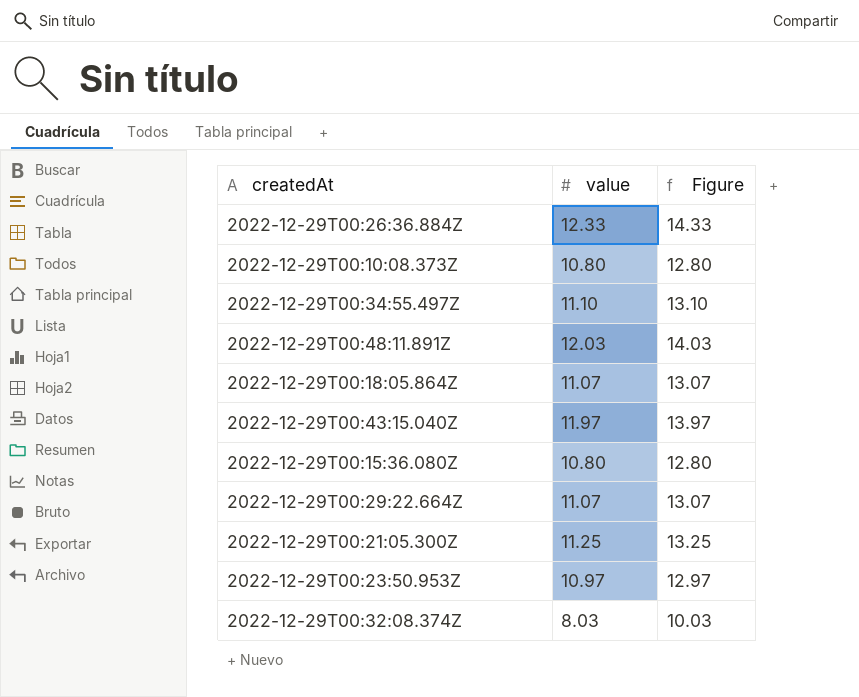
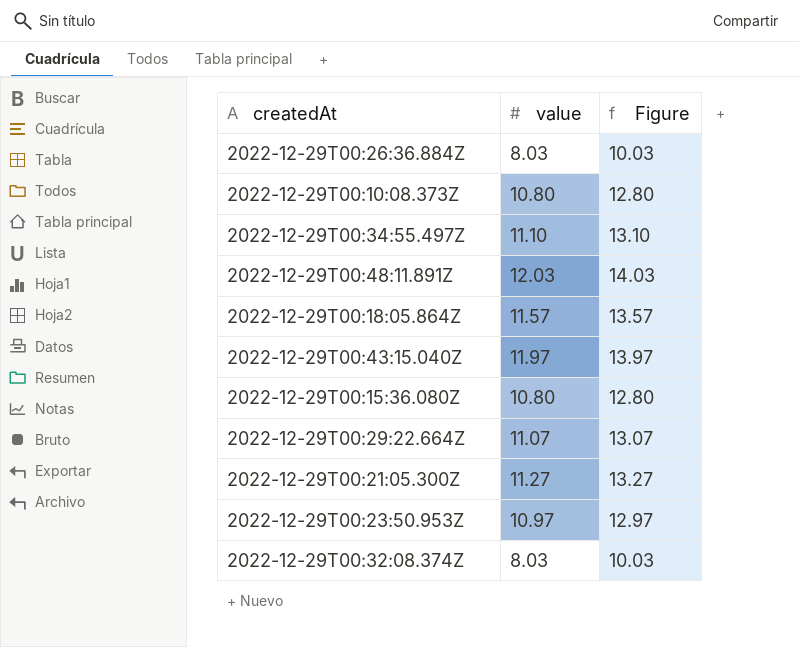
2022-12-29T00:26:36.884Z | value: 12.33 -> 8.03
2022-12-29T00:26:36.884Z | Figure: 14.33 -> 10.03
2022-12-29T00:18:05.864Z | value: 11.07 -> 11.57
2022-12-29T00:18:05.864Z | Figure: 13.07 -> 13.57
2022-12-29T00:21:05.300Z | value: 11.25 -> 11.27
2022-12-29T00:21:05.300Z | Figure: 13.25 -> 13.27

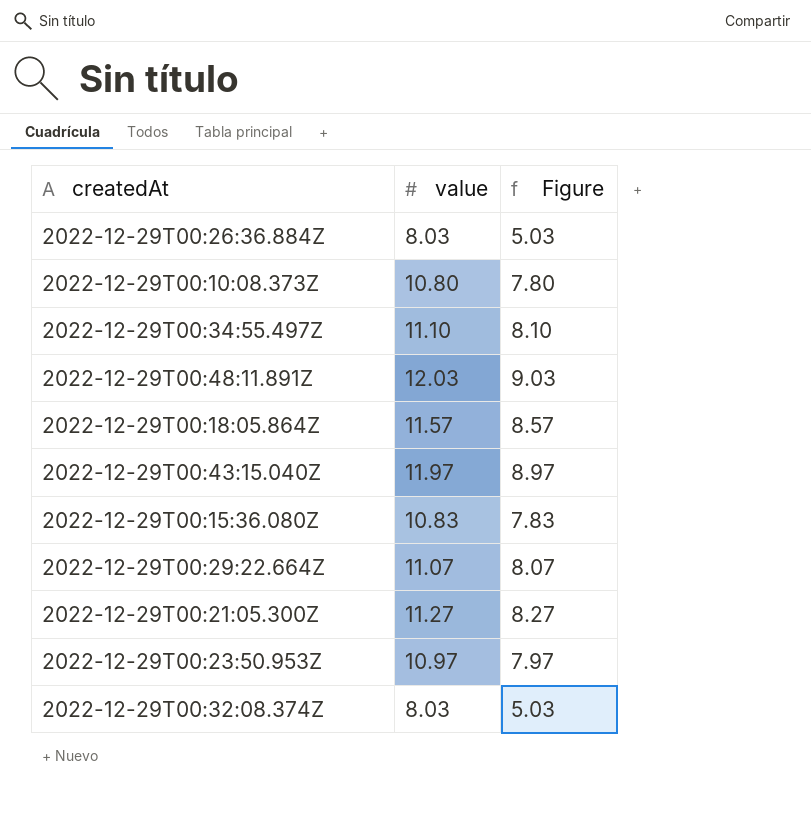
column Figure | formula: [value] + 2 -> [value] - 3
2022-12-29T00:15:36.080Z | value: 10.80 -> 10.83

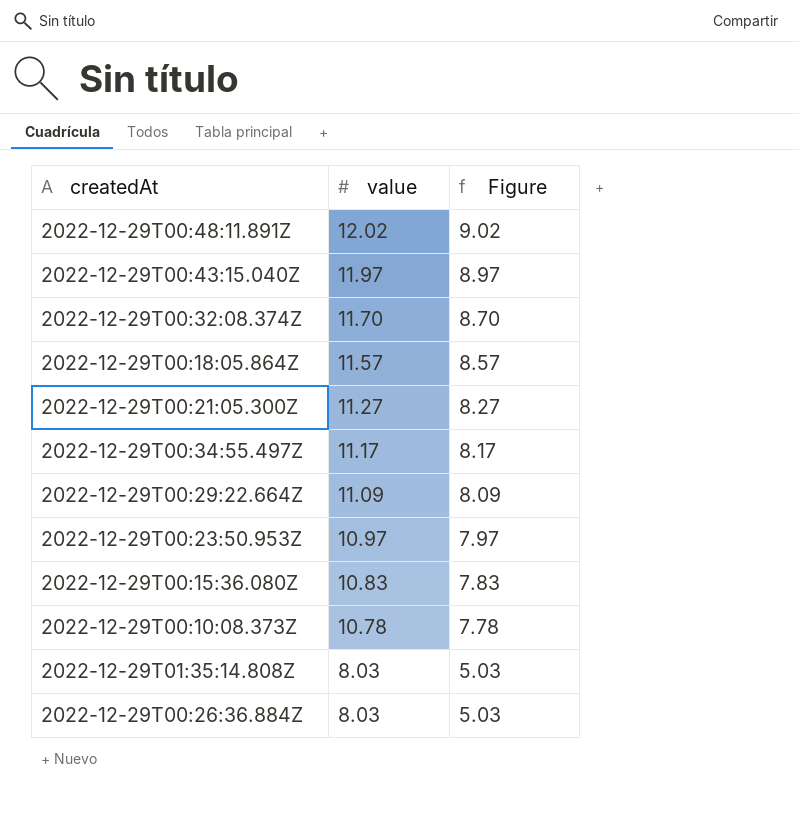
row order: none -> value descending
2022-12-29T00:48:11.891Z | value: 12.03 -> 12.02
2022-12-29T00:48:11.891Z | Figure: 9.03 -> 9.02
2022-12-29T00:32:08.374Z | value: 8.03 -> 11.70
2022-12-29T00:32:08.374Z | Figure: 5.03 -> 8.70
2022-12-29T00:34:55.497Z | value: 11.10 -> 11.17
2022-12-29T00:34:55.497Z | Figure: 8.10 -> 8.17
2022-12-29T00:29:22.664Z | value: 11.07 -> 11.09
2022-12-29T00:29:22.664Z | Figure: 8.07 -> 8.09
2022-12-29T00:10:08.373Z | value: 10.80 -> 10.78
2022-12-29T00:10:08.373Z | Figure: 7.80 -> 7.78
row 2022-12-29T01:35:14.808Z: none -> 8.03 | 5.03

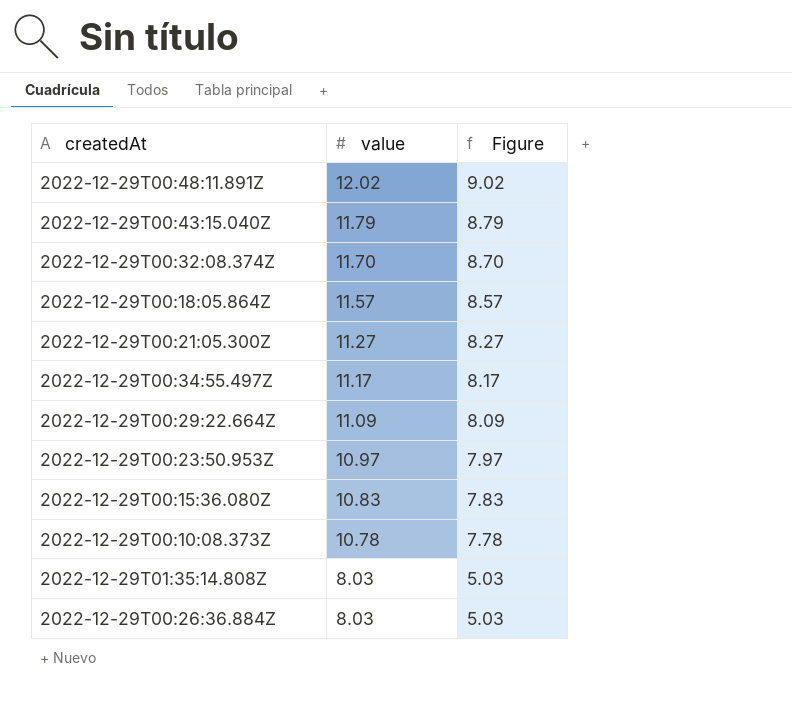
2022-12-29T00:43:15.040Z | value: 11.97 -> 11.79
2022-12-29T00:43:15.040Z | Figure: 8.97 -> 8.79

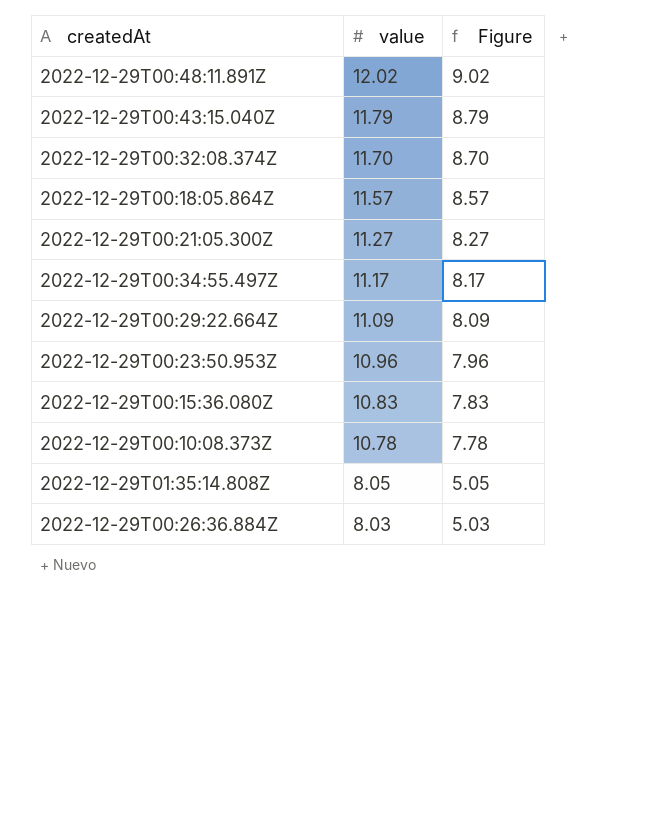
2022-12-29T00:23:50.953Z | value: 10.97 -> 10.96
2022-12-29T00:23:50.953Z | Figure: 7.97 -> 7.96
2022-12-29T01:35:14.808Z | value: 8.03 -> 8.05
2022-12-29T01:35:14.808Z | Figure: 5.03 -> 5.05

